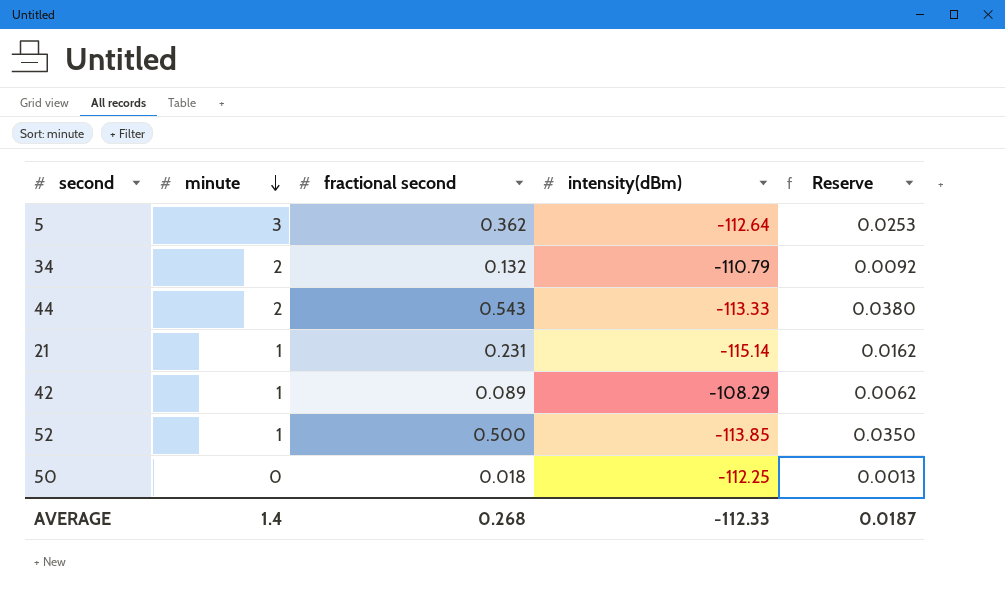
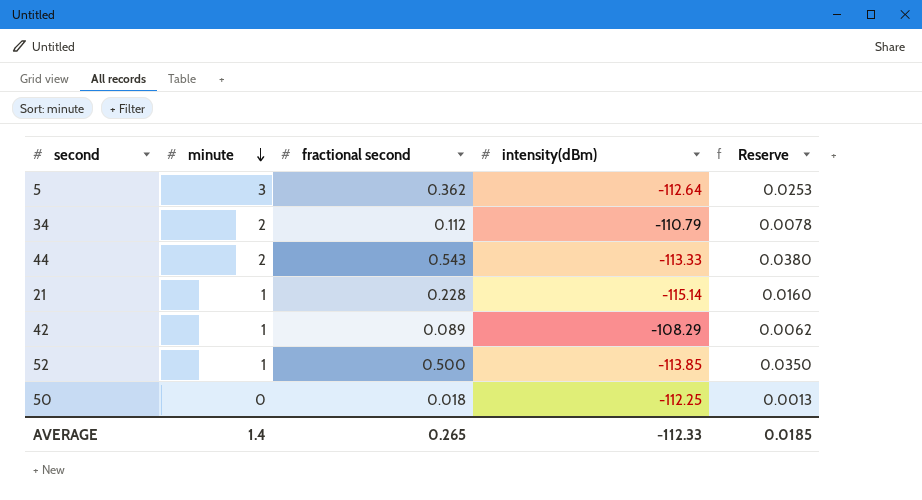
34 | fractional second: 0.132 -> 0.112
34 | Reserve: 0.0092 -> 0.0078
21 | fractional second: 0.231 -> 0.228
21 | Reserve: 0.0162 -> 0.0160
AVERAGE | fractional second: 0.268 -> 0.265
AVERAGE | Reserve: 0.0187 -> 0.0185

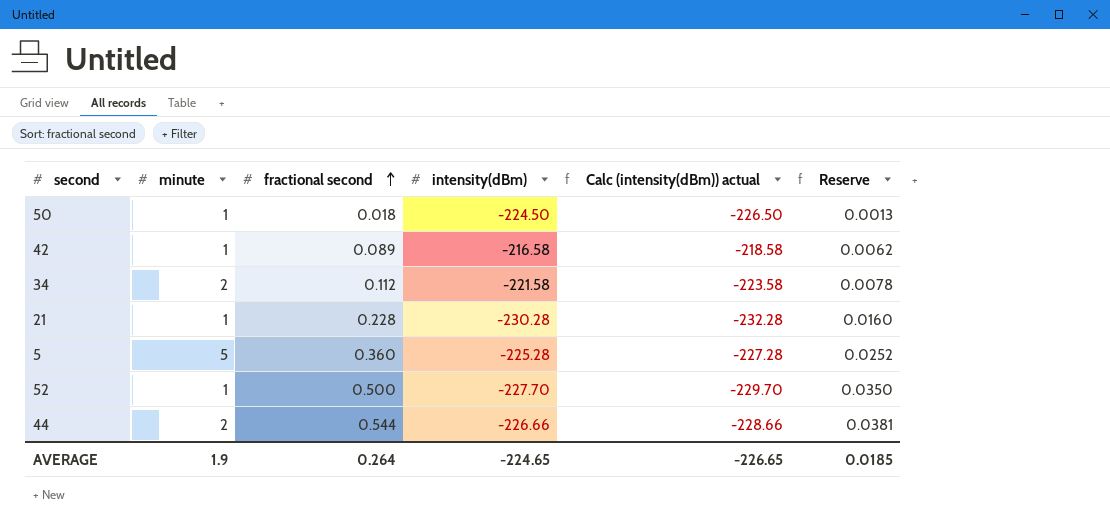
row order: minute descending -> fractional second ascending
column Calc (intensity(dBm)) actual | formula: none -> [intensity(dBm)] - 2
50 | minute: 0 -> 1
50 | intensity(dBm): -112.25 -> -224.50
42 | intensity(dBm): -108.29 -> -216.58
34 | intensity(dBm): -110.79 -> -221.58
21 | intensity(dBm): -115.14 -> -230.28
5 | minute: 3 -> 5
5 | fractional second: 0.362 -> 0.360
5 | intensity(dBm): -112.64 -> -225.28
5 | Reserve: 0.0253 -> 0.0252
52 | intensity(dBm): -113.85 -> -227.70
44 | fractional second: 0.543 -> 0.544
44 | intensity(dBm): -113.33 -> -226.66
44 | Reserve: 0.0380 -> 0.0381
AVERAGE | minute: 1.4 -> 1.9
AVERAGE | fractional second: 0.265 -> 0.264
AVERAGE | intensity(dBm): -112.33 -> -224.65

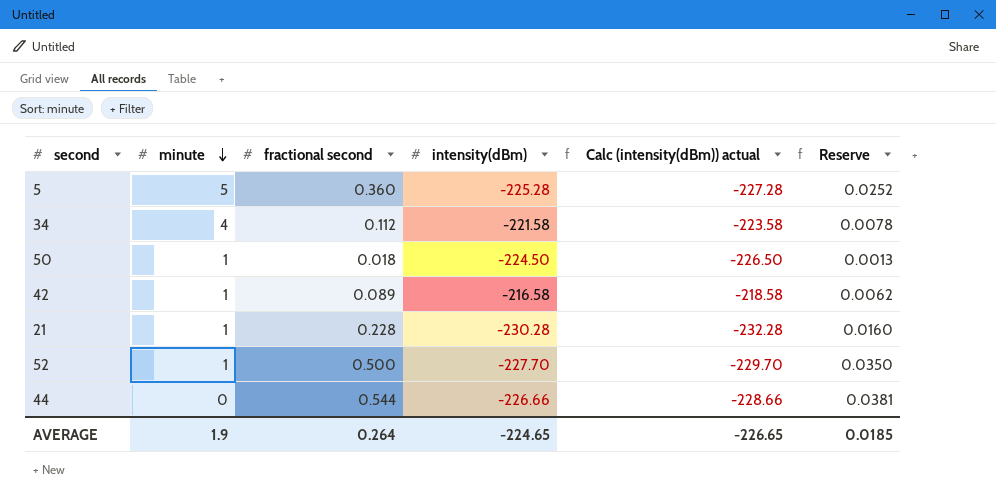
row order: fractional second ascending -> minute descending
34 | minute: 2 -> 4
44 | minute: 2 -> 0

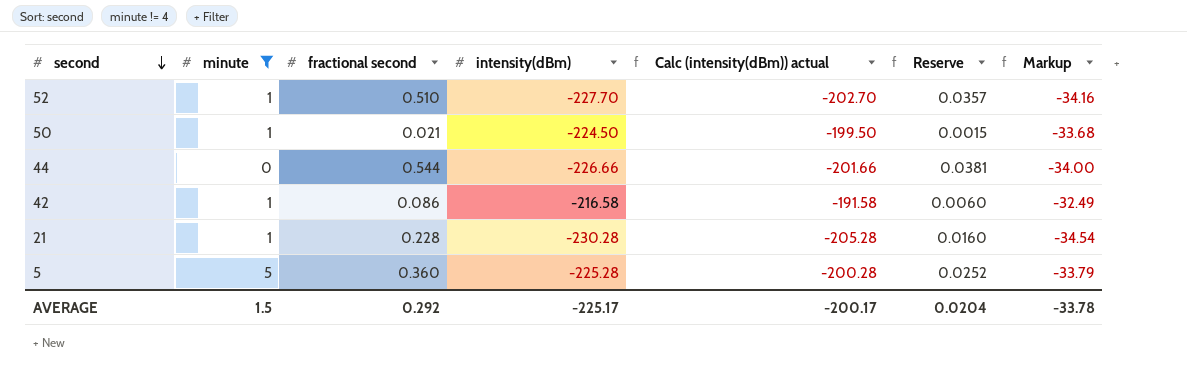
filter: none -> minute != 4
row order: minute descending -> second descending
column Calc (intensity(dBm)) actual | formula: [intensity(dBm)] - 2 -> [intensity(dBm)] + 25
column Markup | formula: none -> [intensity(dBm)] * 0.15
52 | fractional second: 0.500 -> 0.510
52 | Reserve: 0.0350 -> 0.0357
50 | fractional second: 0.018 -> 0.021
50 | Reserve: 0.0013 -> 0.0015
42 | fractional second: 0.089 -> 0.086
42 | Reserve: 0.0062 -> 0.0060
AVERAGE | minute: 1.9 -> 1.5
AVERAGE | fractional second: 0.264 -> 0.292
AVERAGE | intensity(dBm): -224.65 -> -225.17
AVERAGE | Calc (intensity(dBm)) actual: -226.65 -> -200.17
AVERAGE | Reserve: 0.0185 -> 0.0204

